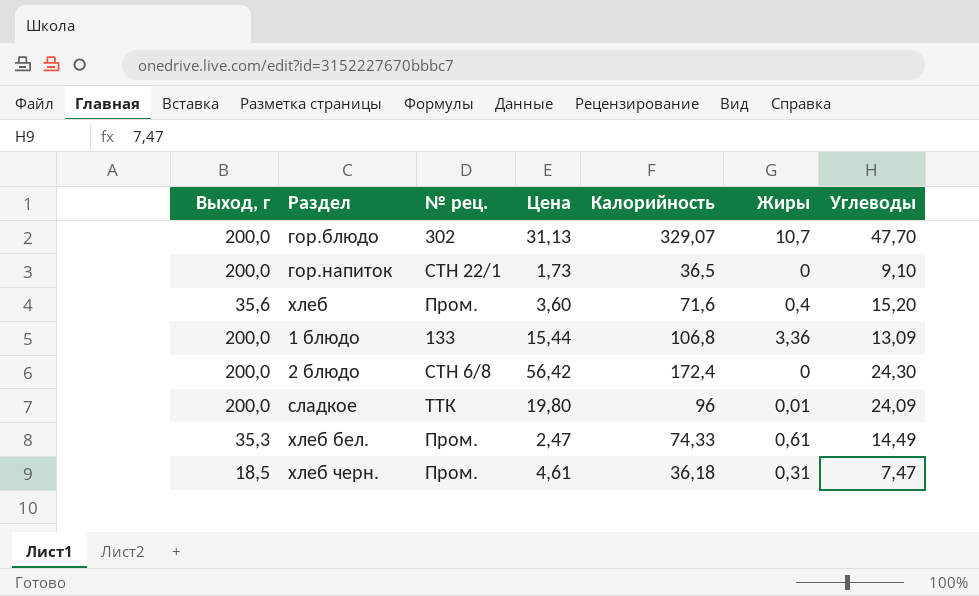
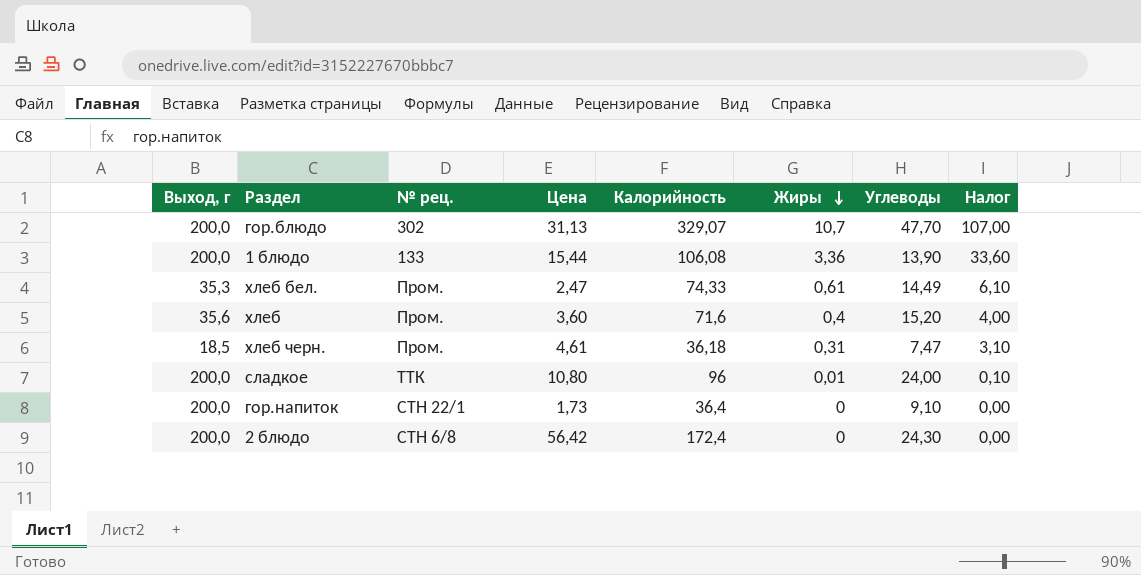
row order: none -> Жиры descending
column Налог | formula: none -> [Жиры] * 10
1 блюдо | Калорийность: 106,8 -> 106,08
1 блюдо | Углеводы: 13,09 -> 13,90
сладкое | Цена: 19,80 -> 10,80
сладкое | Углеводы: 24,09 -> 24,00
гор.напиток | Калорийность: 36,5 -> 36,4

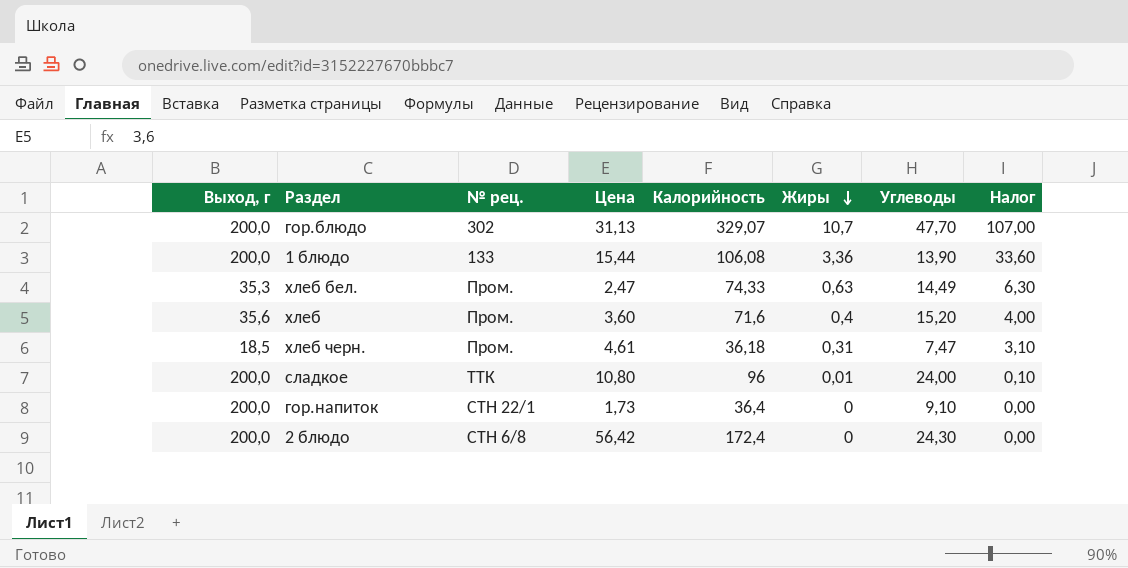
хлеб бел. | Жиры: 0,61 -> 0,63
хлеб бел. | Налог: 6,10 -> 6,30

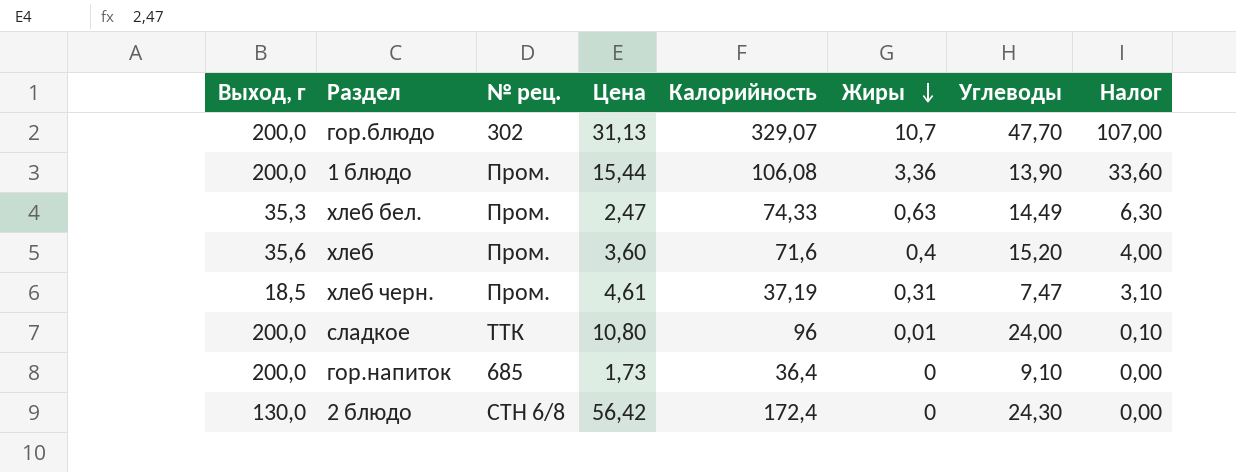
1 блюдо | № рец.: 133 -> Пром.
хлеб черн. | Калорийность: 36,18 -> 37,19
гор.напиток | № рец.: СТН 22/1 -> 685
2 блюдо | Выход, г: 200,0 -> 130,0

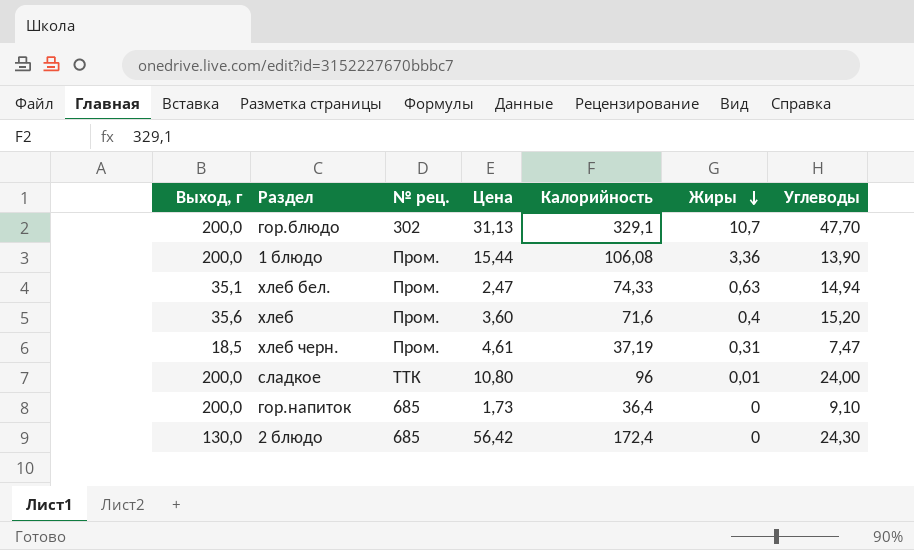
column Налог | formula: [Жиры] * 10 -> none
гор.блюдо | Калорийность: 329,07 -> 329,1
хлеб бел. | Выход, г: 35,3 -> 35,1
хлеб бел. | Углеводы: 14,49 -> 14,94
2 блюдо | № рец.: СТН 6/8 -> 685

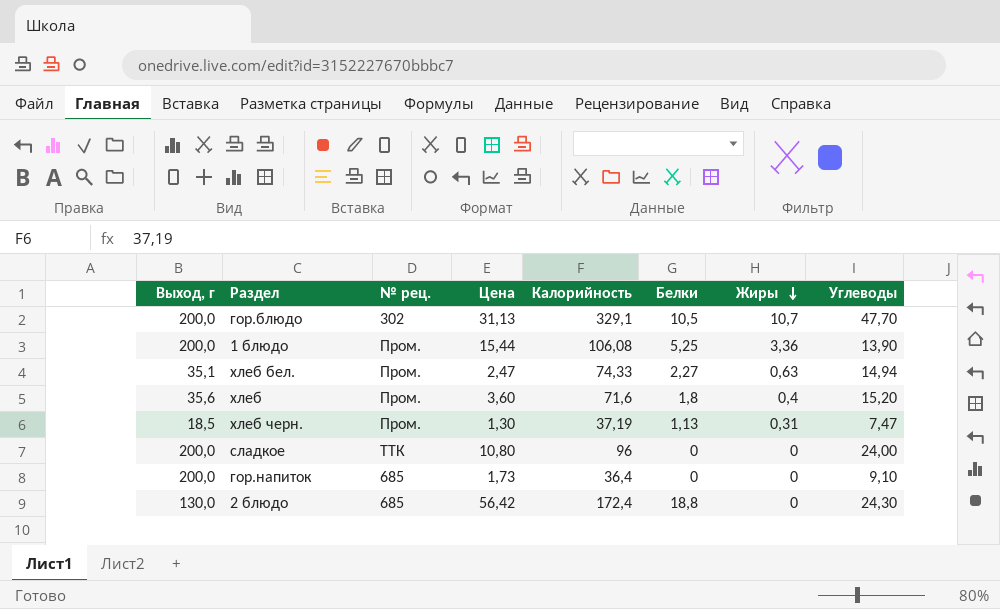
column Белки | position: none -> 6
хлеб черн. | Цена: 4,61 -> 1,30
сладкое | Жиры: 0,01 -> 0

